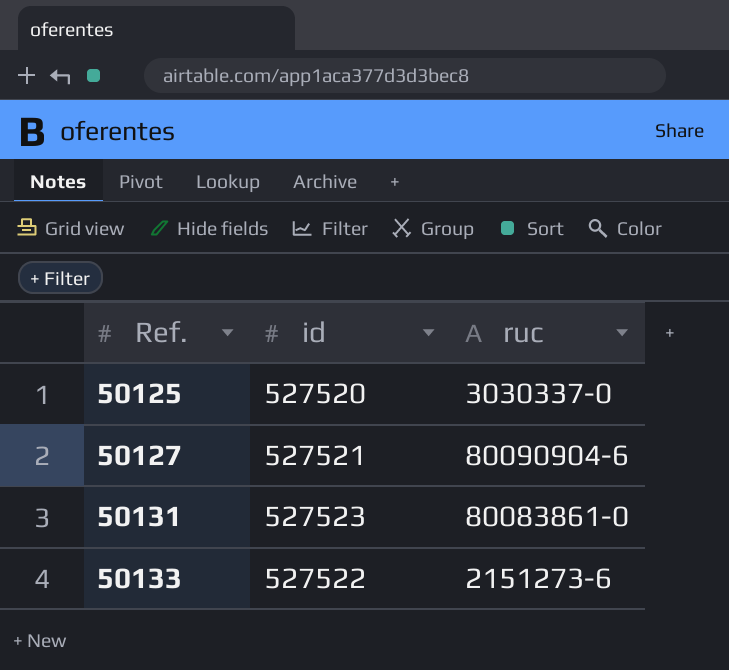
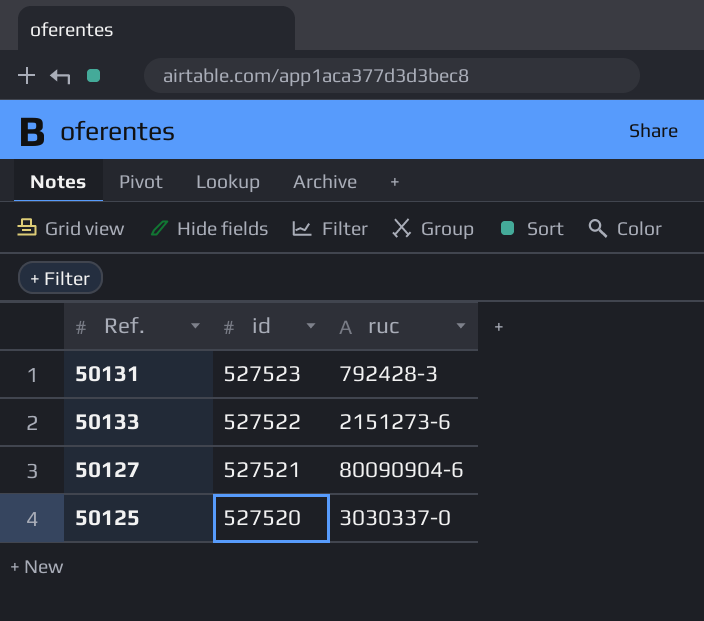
row order: Ref. ascending -> id descending
50131 | ruc: 80083861-0 -> 792428-3

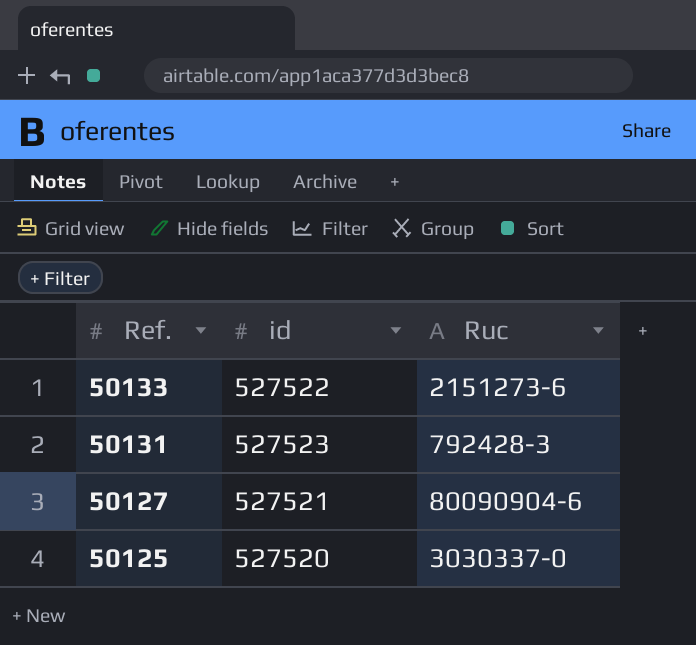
row order: id descending -> Ref. descending
column name: ruc -> Ruc

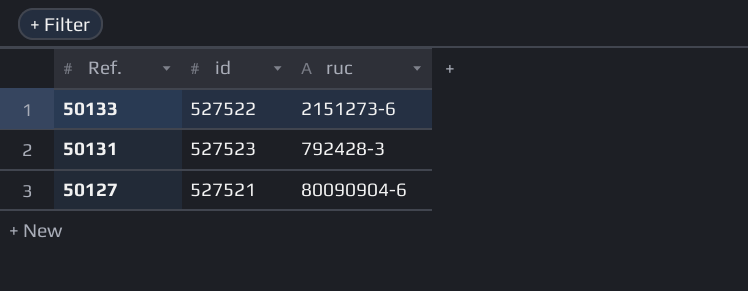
column name: Ruc -> ruc
row 50125: 527520 | 3030337-0 -> none

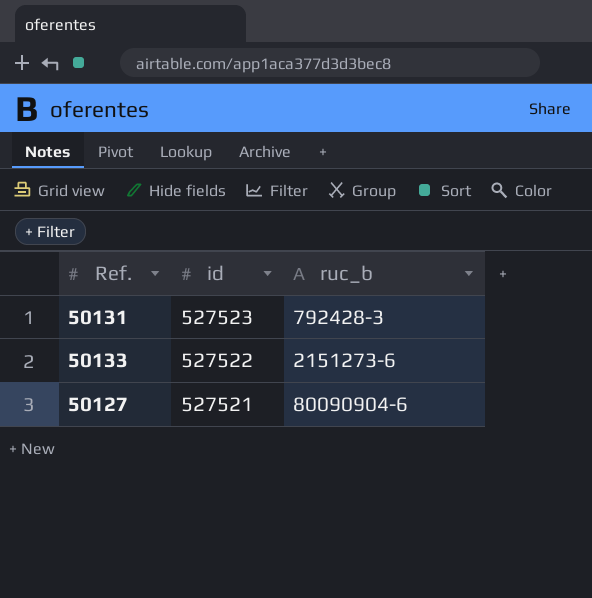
row order: Ref. descending -> id descending
column name: ruc -> ruc_b

